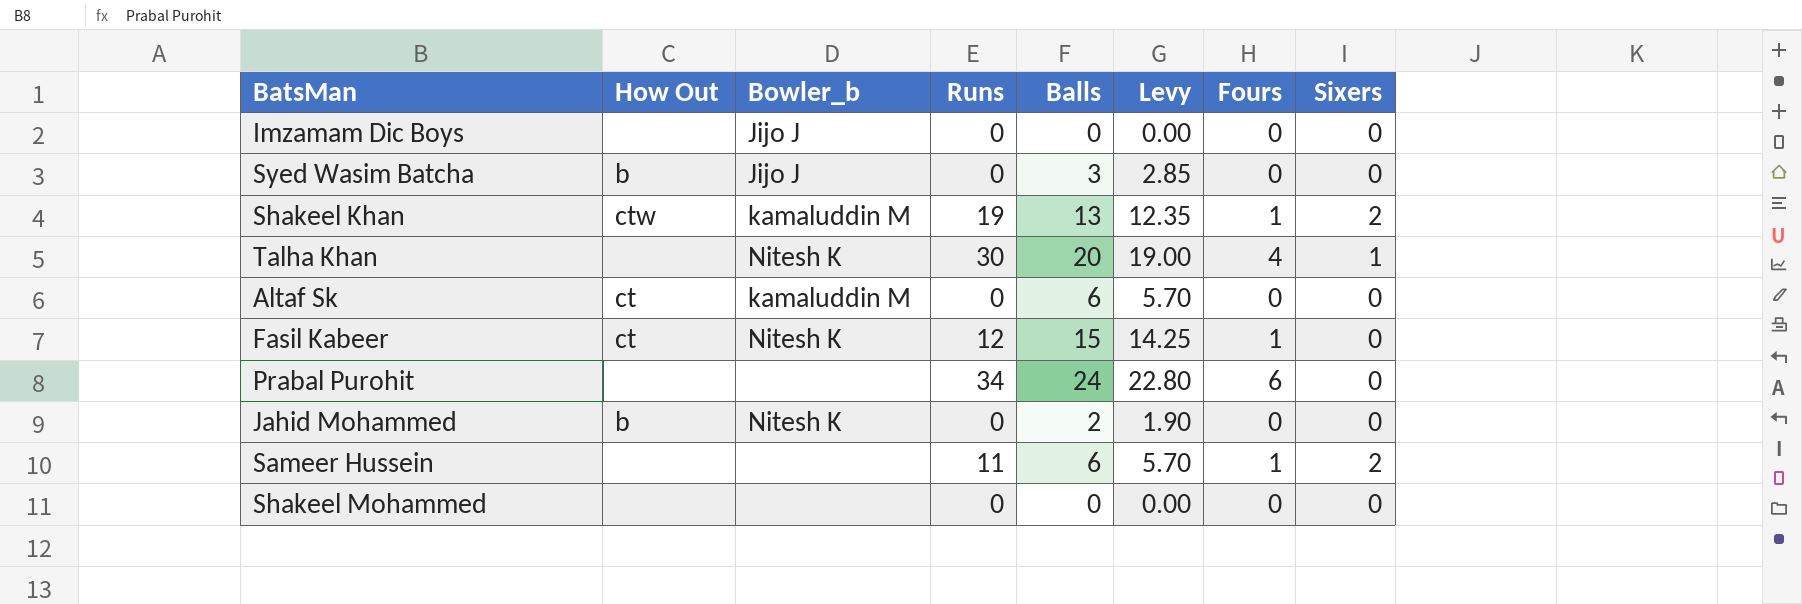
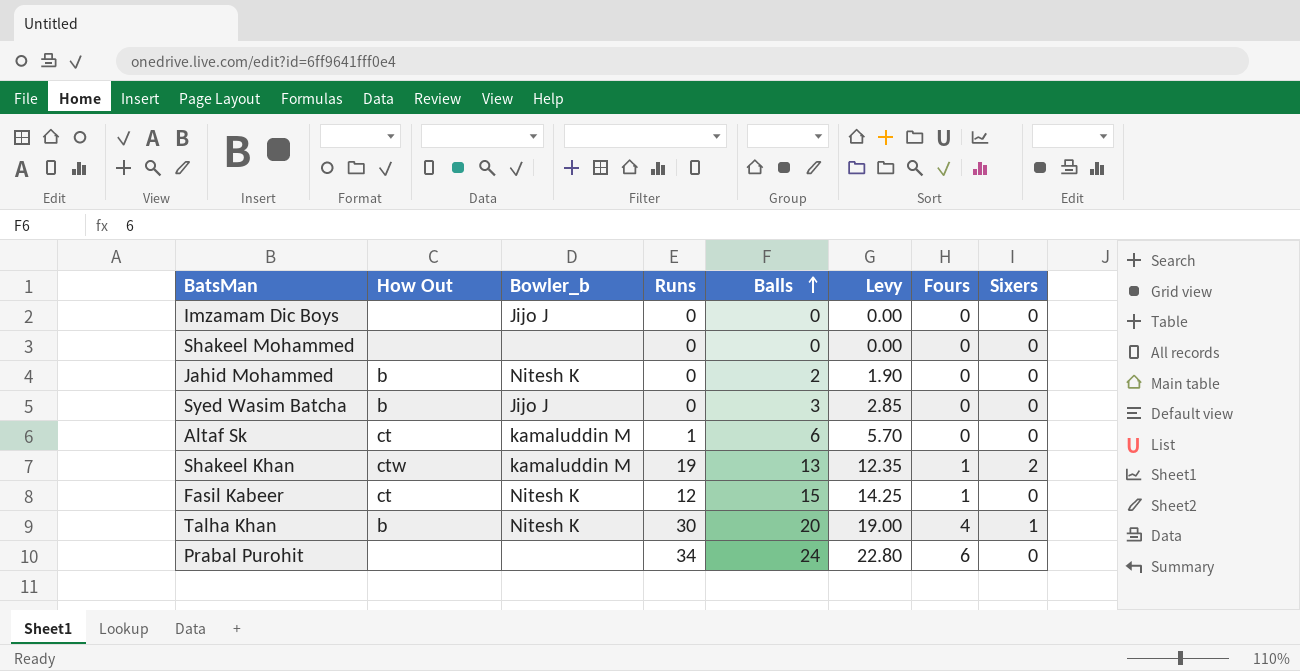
row order: none -> Balls ascending
row Sameer Hussein: none | none | 11 | 6 | 5.70 | 1 | 2 -> none
Altaf Sk | Runs: 0 -> 1
Talha Khan | How Out: none -> b

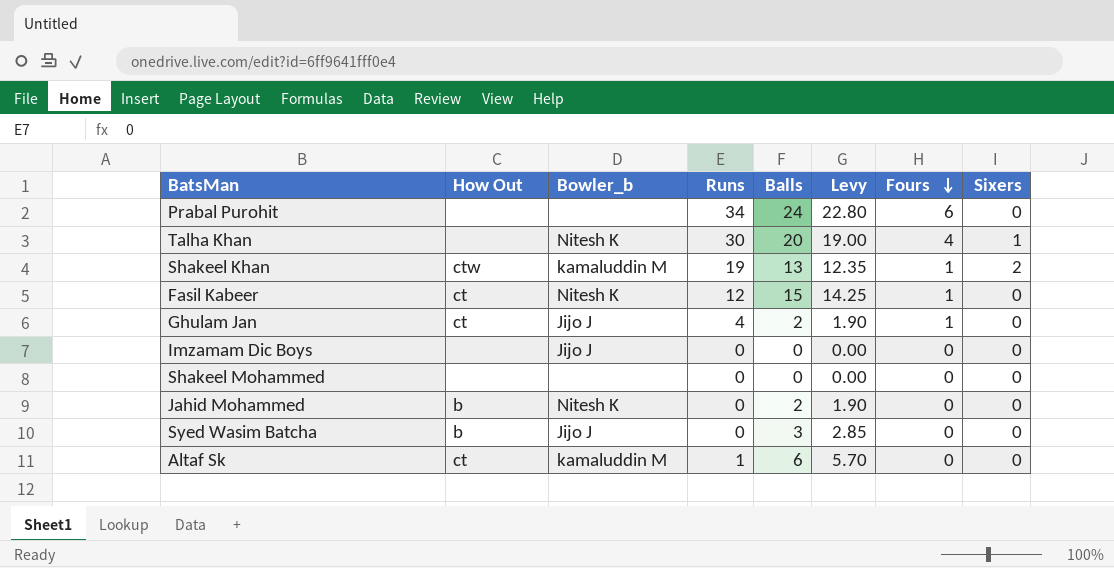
row order: Balls ascending -> Fours descending
Talha Khan | How Out: b -> none
row Ghulam Jan: none -> ct | Jijo J | 4 | 2 | 1.90 | 1 | 0

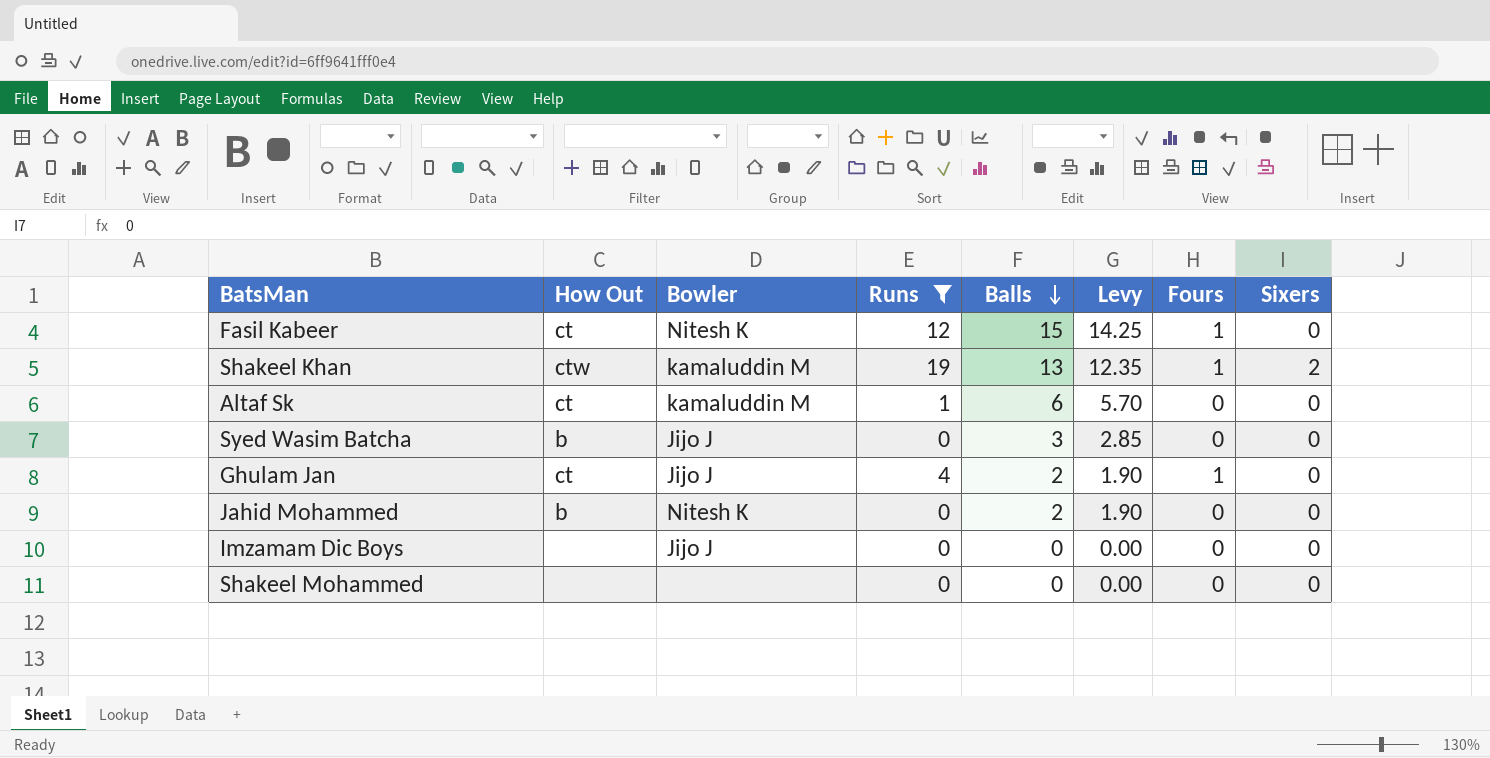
filter: none -> Runs <= 19
row order: Fours descending -> Balls descending
column name: Bowler_b -> Bowler

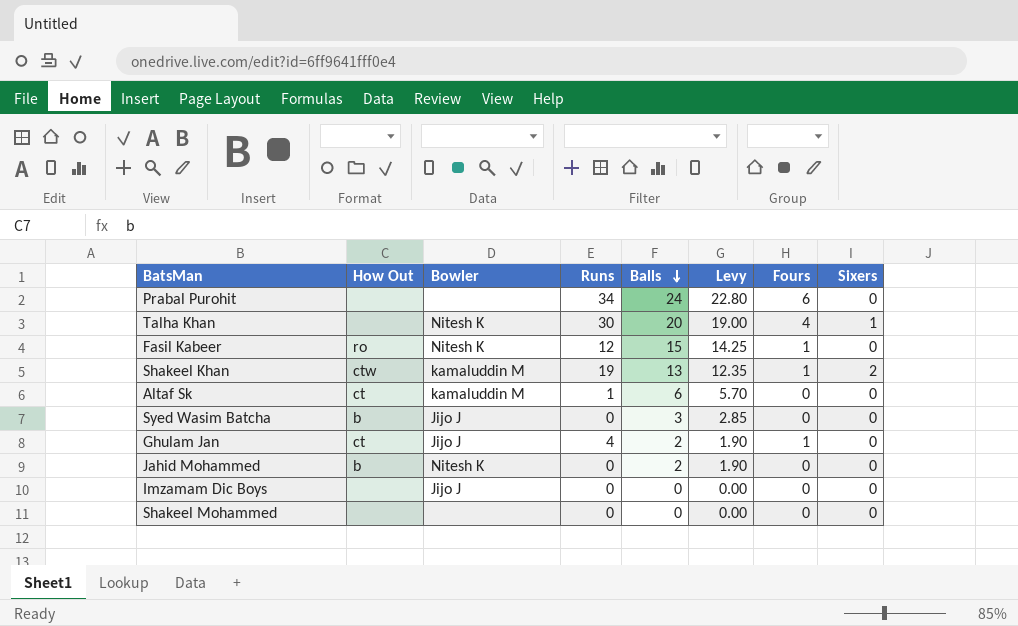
filter: Runs <= 19 -> none
Fasil Kabeer | How Out: ct -> ro

